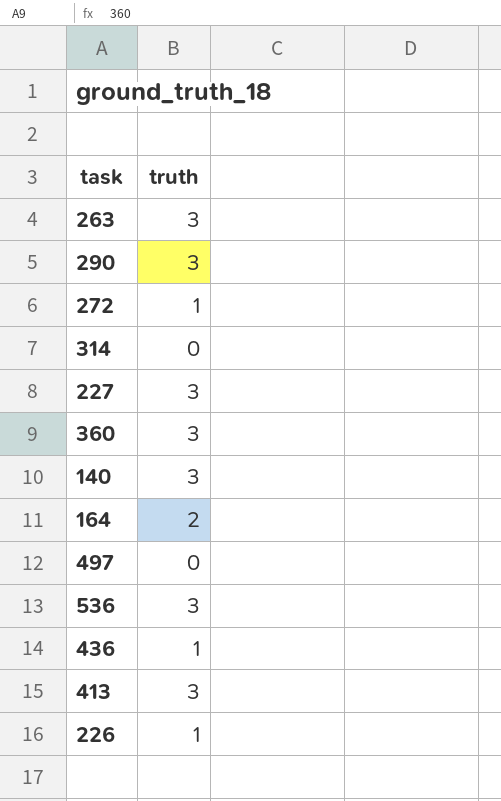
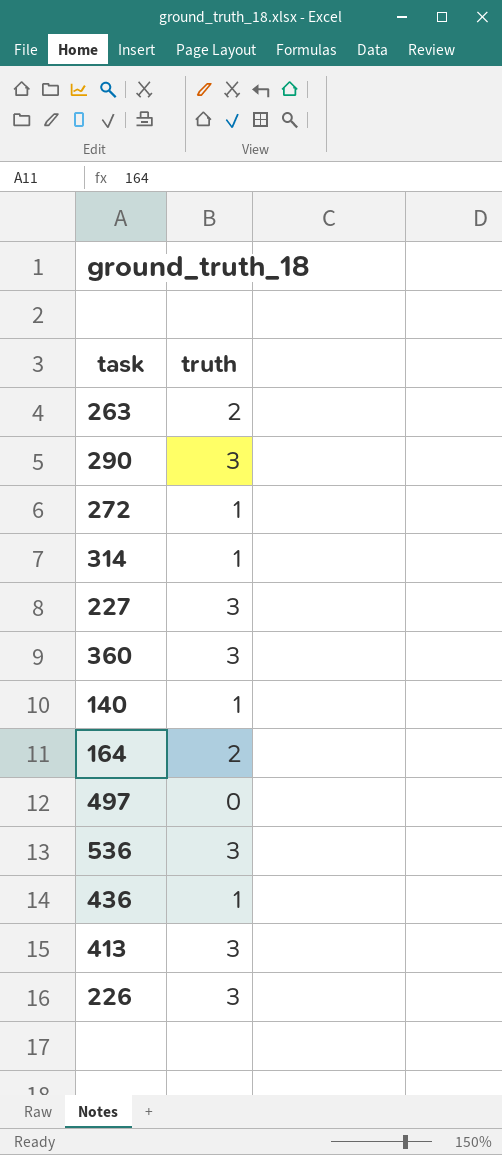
263 | truth: 3 -> 2
314 | truth: 0 -> 1
140 | truth: 3 -> 1
226 | truth: 1 -> 3

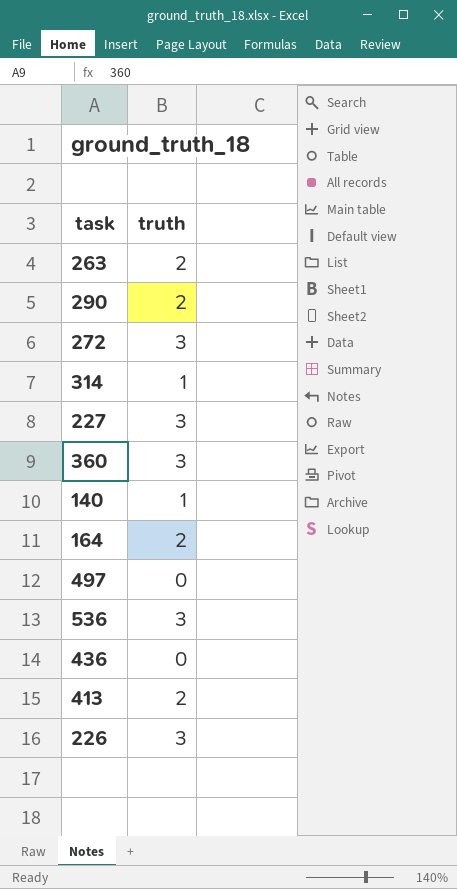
290 | truth: 3 -> 2
272 | truth: 1 -> 3
436 | truth: 1 -> 0
413 | truth: 3 -> 2

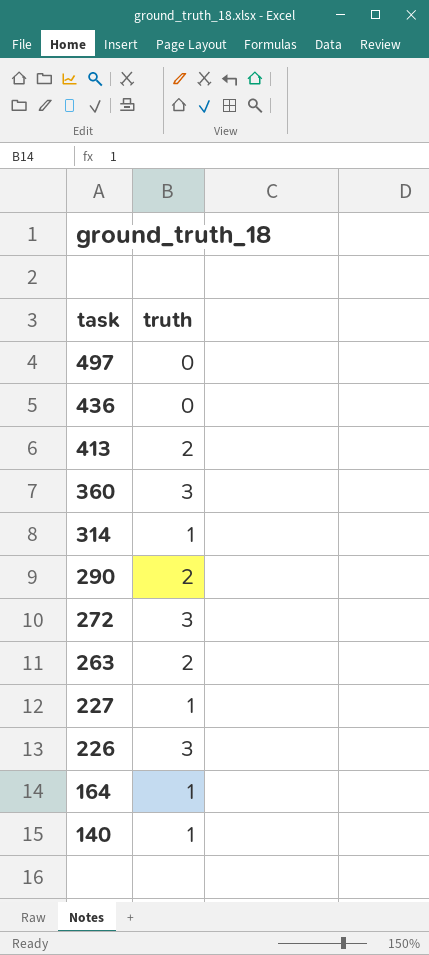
row order: none -> task descending
row 536: 3 -> none
227 | truth: 3 -> 1
164 | truth: 2 -> 1

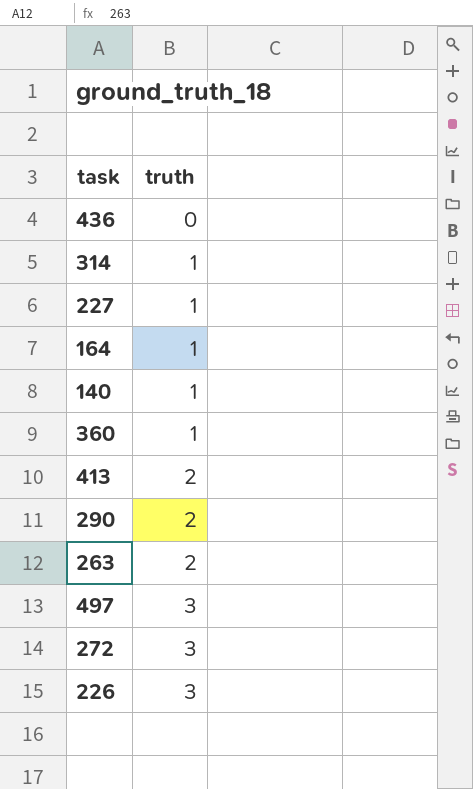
row order: task descending -> truth ascending
360 | truth: 3 -> 1
497 | truth: 0 -> 3

